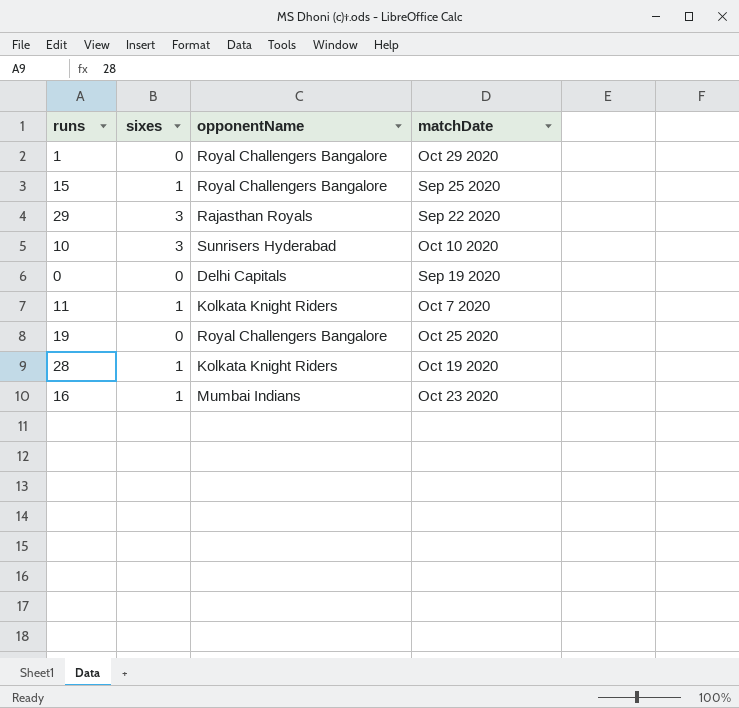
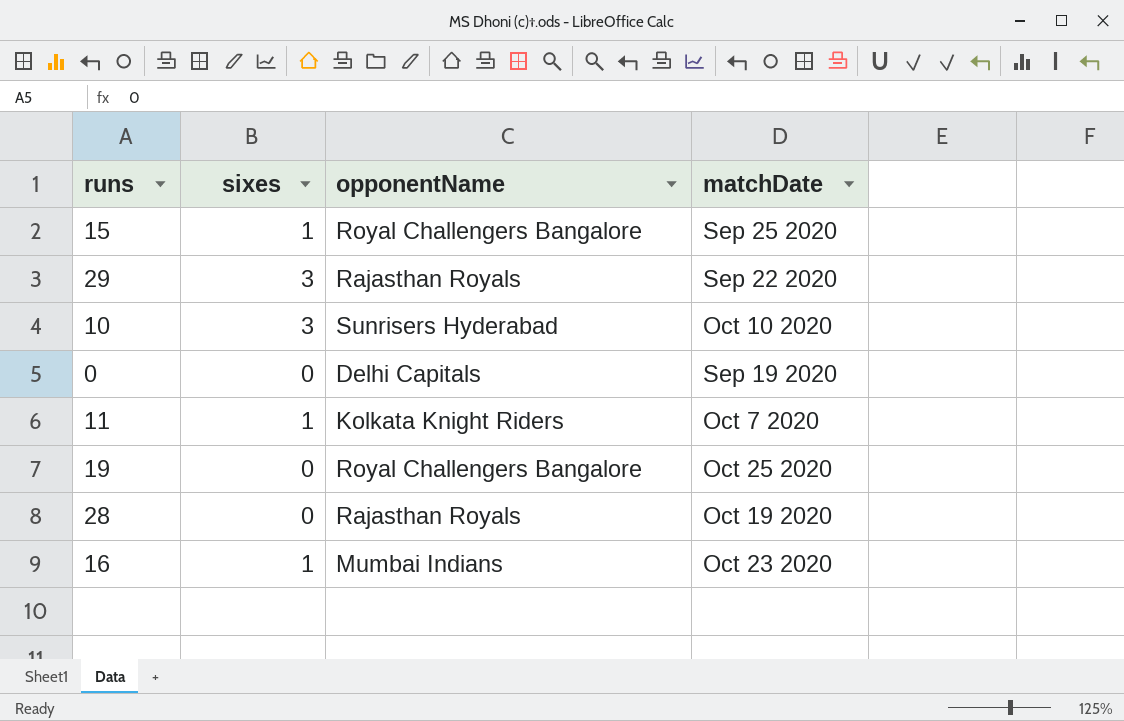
row 1: 0 | Royal Challengers Bangalore | Oct 29 2020 -> none
28 | sixes: 1 -> 0
28 | opponentName: Kolkata Knight Riders -> Rajasthan Royals

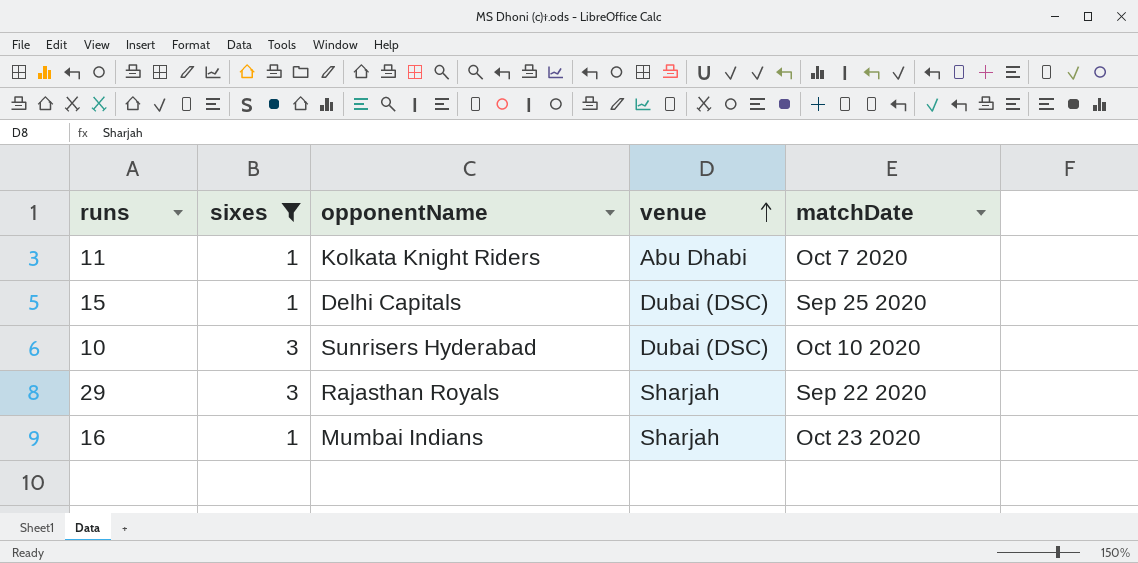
filter: none -> sixes != 0
row order: none -> venue ascending
column venue | position: none -> 4
15 | opponentName: Royal Challengers Bangalore -> Delhi Capitals

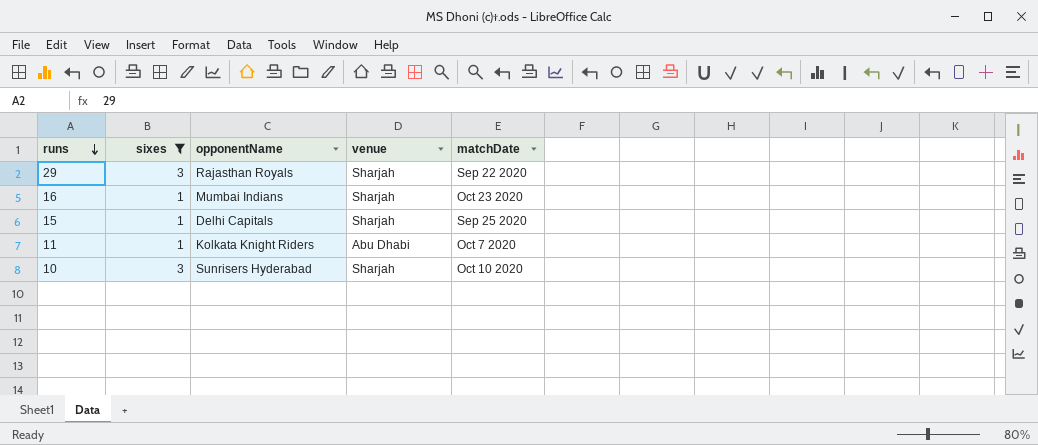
row order: venue ascending -> runs descending
15 | venue: Dubai (DSC) -> Sharjah
10 | venue: Dubai (DSC) -> Sharjah

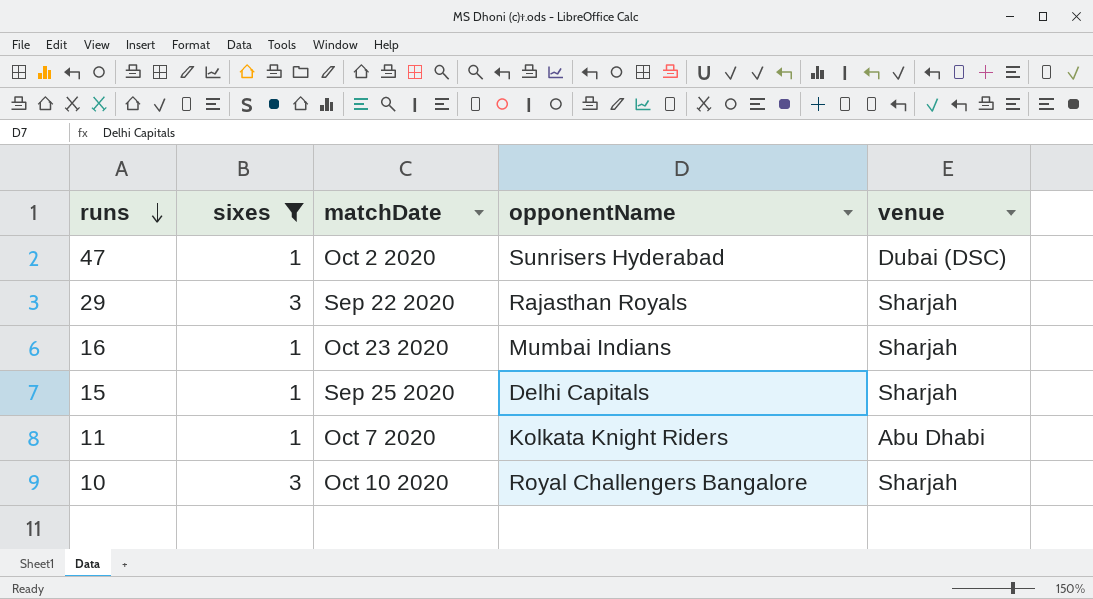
column matchDate | position: 5 -> 3
row 47: none -> 1 | Oct 2 2020 | Sunrisers Hyderabad | Dubai (DSC)
10 | opponentName: Sunrisers Hyderabad -> Royal Challengers Bangalore

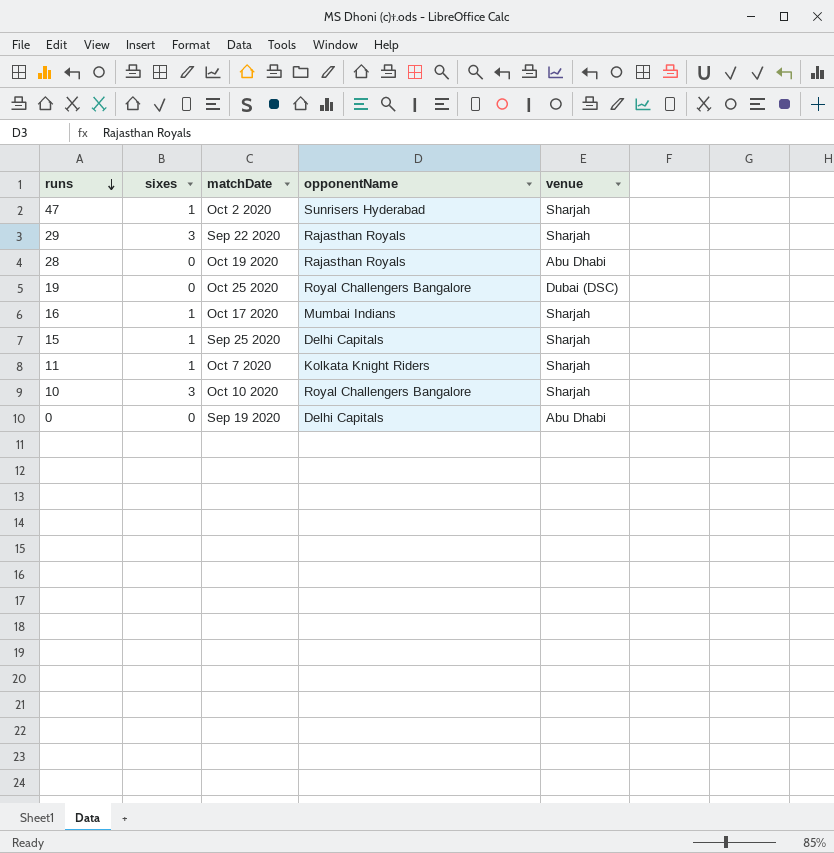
filter: sixes != 0 -> none
47 | venue: Dubai (DSC) -> Sharjah
16 | matchDate: Oct 23 2020 -> Oct 17 2020
11 | venue: Abu Dhabi -> Sharjah

